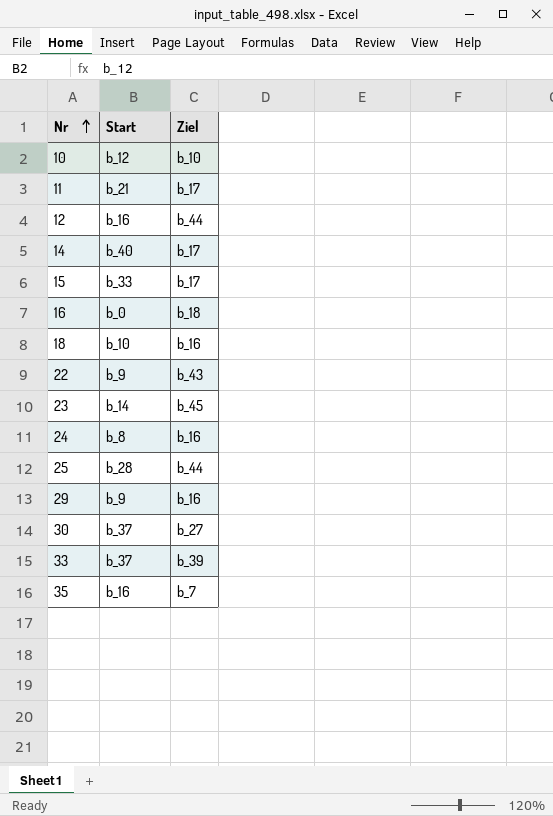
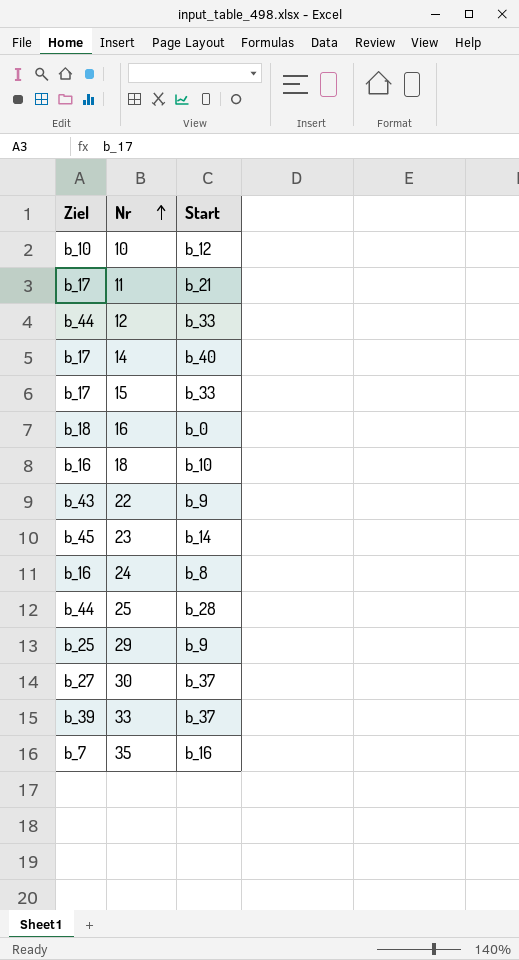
column Ziel | position: 3 -> 1
12 | Start: b_16 -> b_33
29 | Ziel: b_16 -> b_25

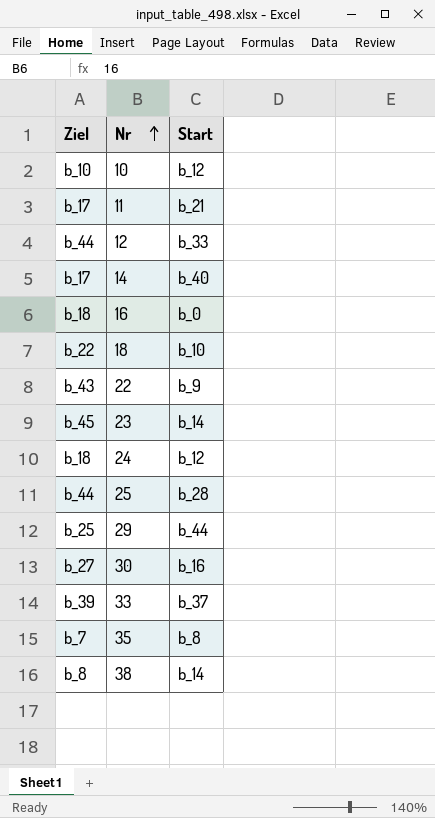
row 15: b_17 | b_33 -> none
18 | Ziel: b_16 -> b_22
24 | Ziel: b_16 -> b_18
24 | Start: b_8 -> b_12
29 | Start: b_9 -> b_44
30 | Start: b_37 -> b_16
35 | Start: b_16 -> b_8
row 38: none -> b_8 | b_14

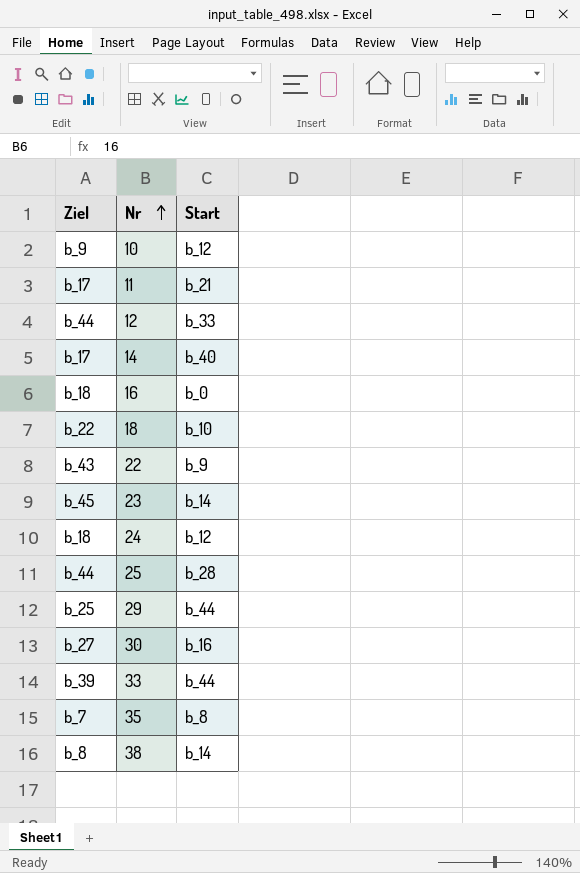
10 | Ziel: b_10 -> b_9
33 | Start: b_37 -> b_44

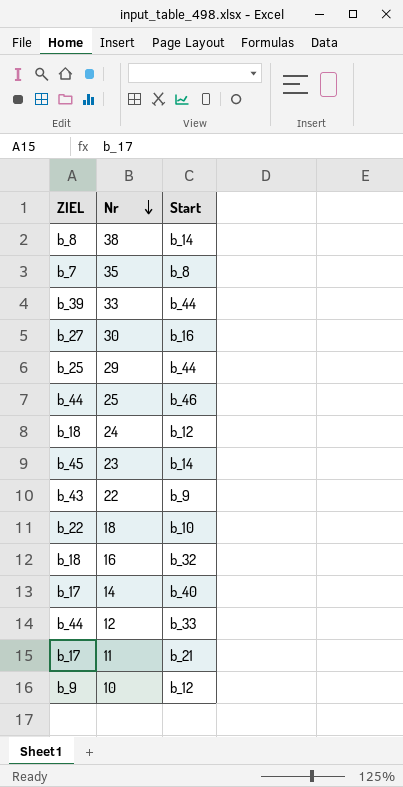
row order: Nr ascending -> Nr descending
column name: Ziel -> ZIEL
25 | Start: b_28 -> b_46
16 | Start: b_0 -> b_32

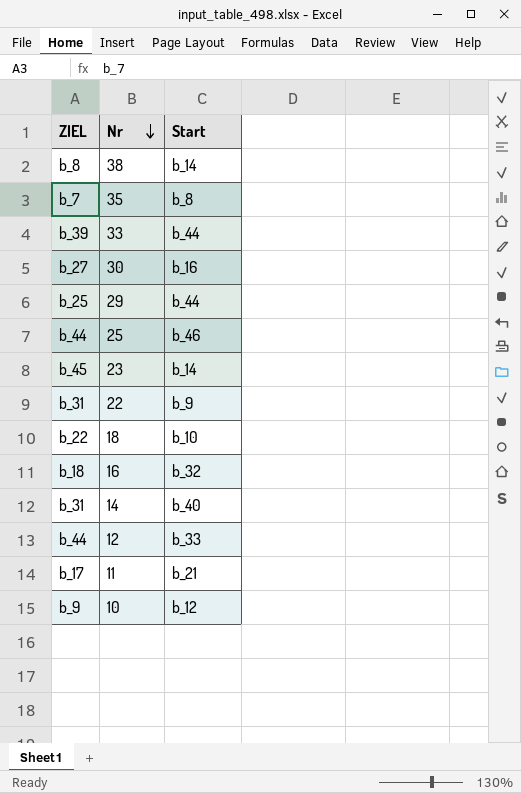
row 24: b_18 | b_12 -> none
22 | ZIEL: b_43 -> b_31
14 | ZIEL: b_17 -> b_31

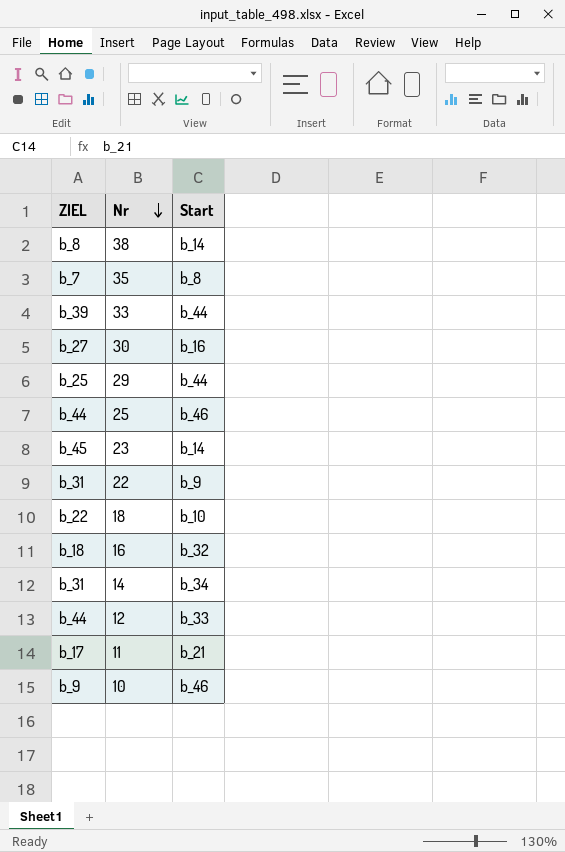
14 | Start: b_40 -> b_34
10 | Start: b_12 -> b_46

